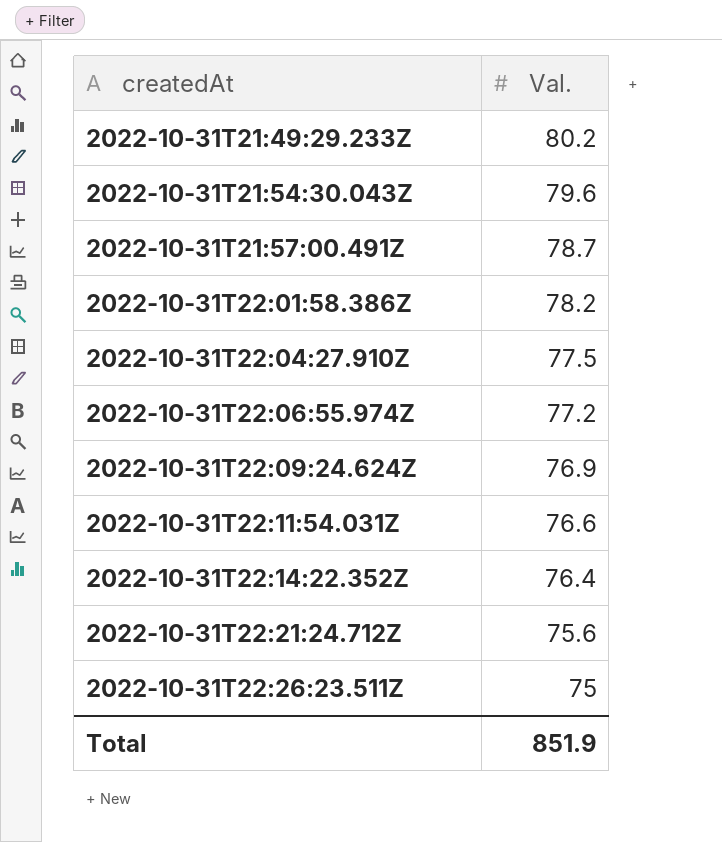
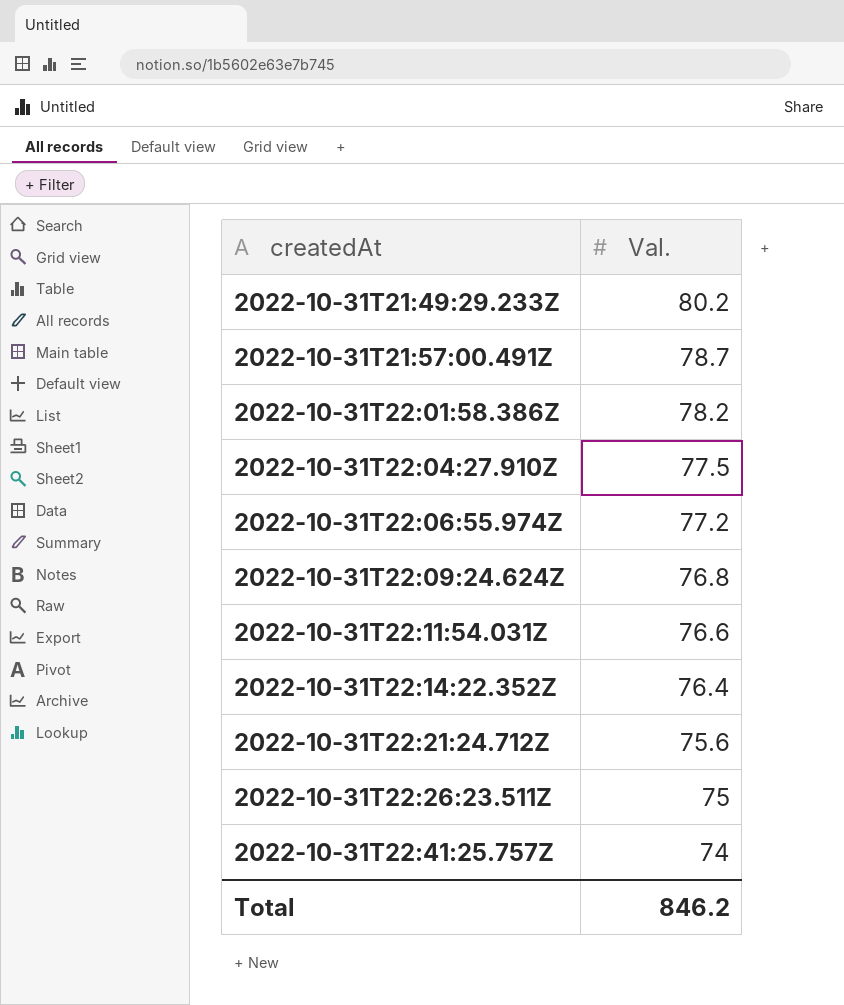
row 2022-10-31T21:54:30.043Z: 79.6 -> none
2022-10-31T22:09:24.624Z | Val.: 76.9 -> 76.8
row 2022-10-31T22:41:25.757Z: none -> 74
Total | Val.: 851.9 -> 846.2

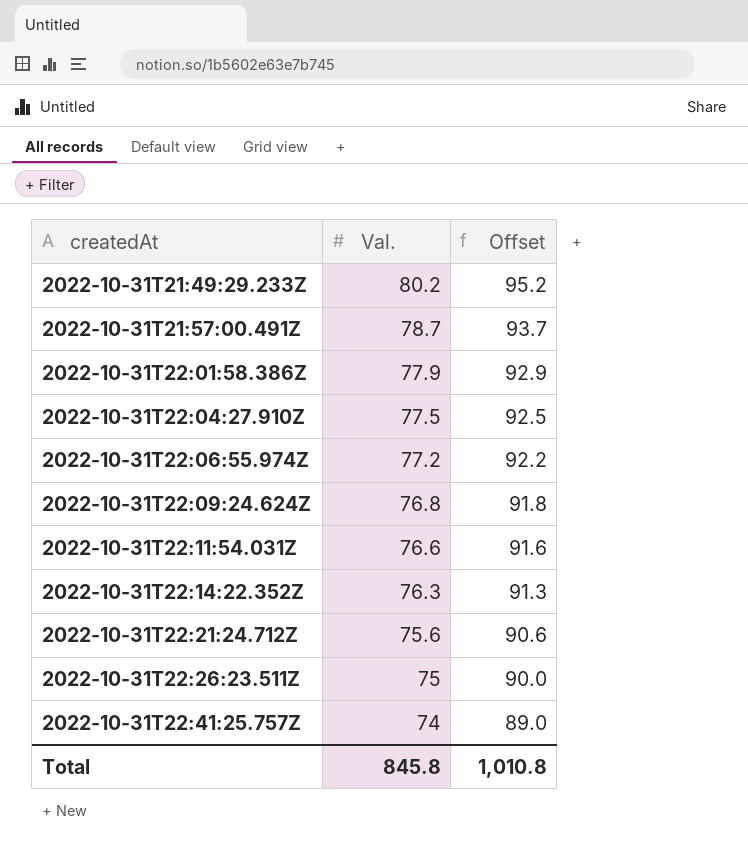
column Offset | formula: none -> [Val.] + 15
2022-10-31T22:01:58.386Z | Val.: 78.2 -> 77.9
2022-10-31T22:14:22.352Z | Val.: 76.4 -> 76.3
Total | Val.: 846.2 -> 845.8

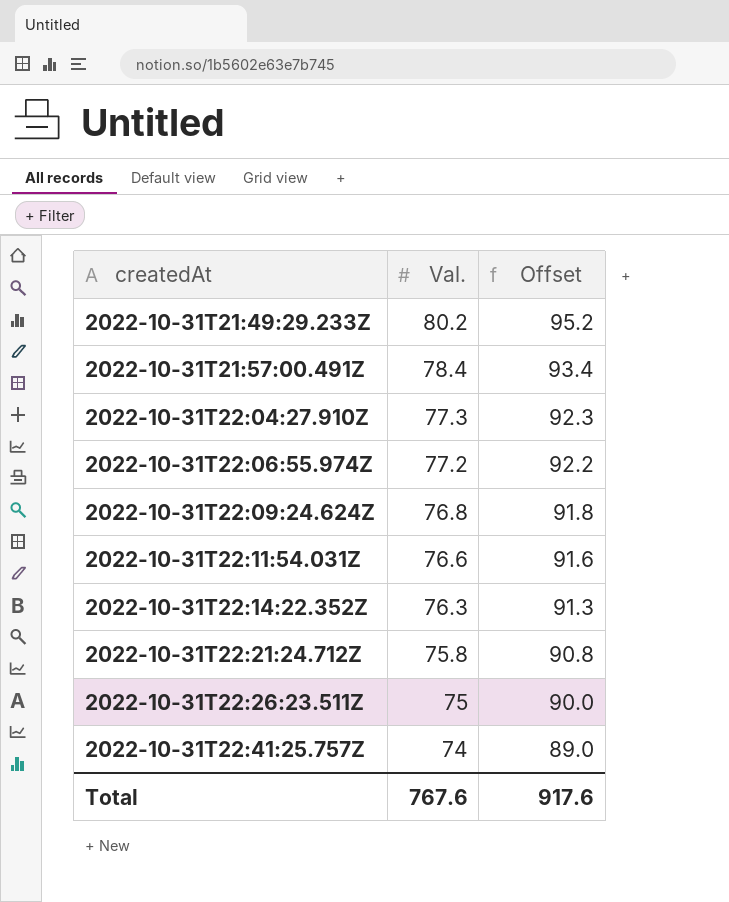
row 2022-10-31T22:01:58.386Z: 77.9 | 92.9 -> none
2022-10-31T21:57:00.491Z | Val.: 78.7 -> 78.4
2022-10-31T21:57:00.491Z | Offset: 93.7 -> 93.4
2022-10-31T22:04:27.910Z | Val.: 77.5 -> 77.3
2022-10-31T22:04:27.910Z | Offset: 92.5 -> 92.3
2022-10-31T22:21:24.712Z | Val.: 75.6 -> 75.8
2022-10-31T22:21:24.712Z | Offset: 90.6 -> 90.8
Total | Val.: 845.8 -> 767.6
Total | Offset: 1,010.8 -> 917.6

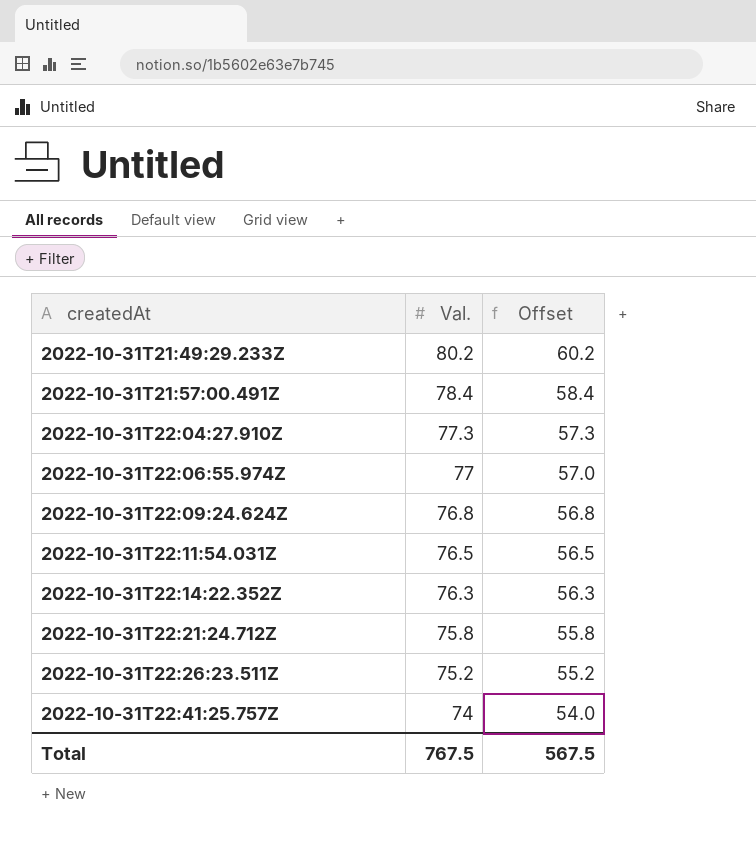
column Offset | formula: [Val.] + 15 -> [Val.] - 20
2022-10-31T22:06:55.974Z | Val.: 77.2 -> 77
2022-10-31T22:11:54.031Z | Val.: 76.6 -> 76.5
2022-10-31T22:26:23.511Z | Val.: 75 -> 75.2
Total | Val.: 767.6 -> 767.5
Total | Offset: 917.6 -> 567.5

